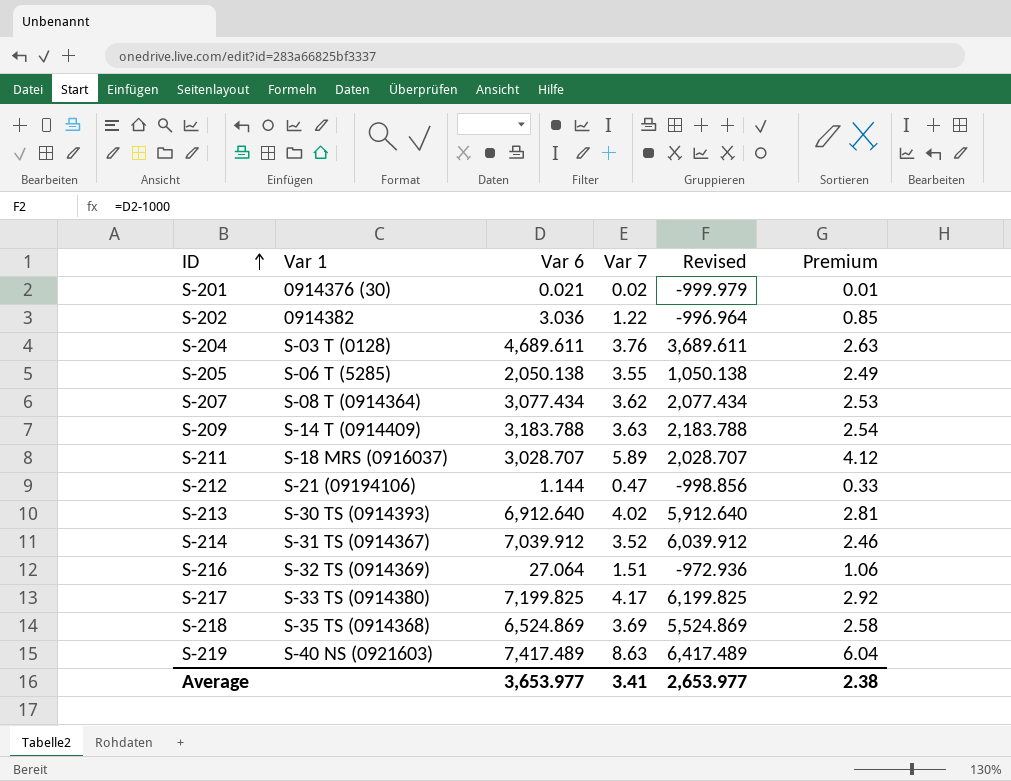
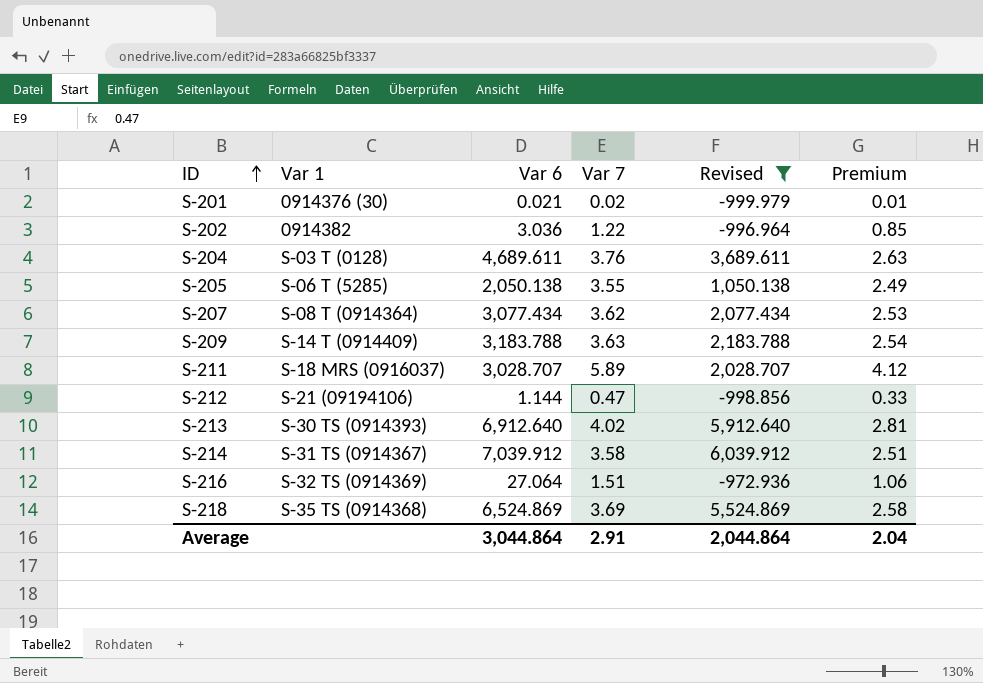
filter: none -> Revised <= 6,039.912
S-214 | Var 7: 3.52 -> 3.58
S-214 | Premium: 2.46 -> 2.51
Average | Var 6: 3,653.977 -> 3,044.864
Average | Var 7: 3.41 -> 2.91
Average | Revised: 2,653.977 -> 2,044.864
Average | Premium: 2.38 -> 2.04

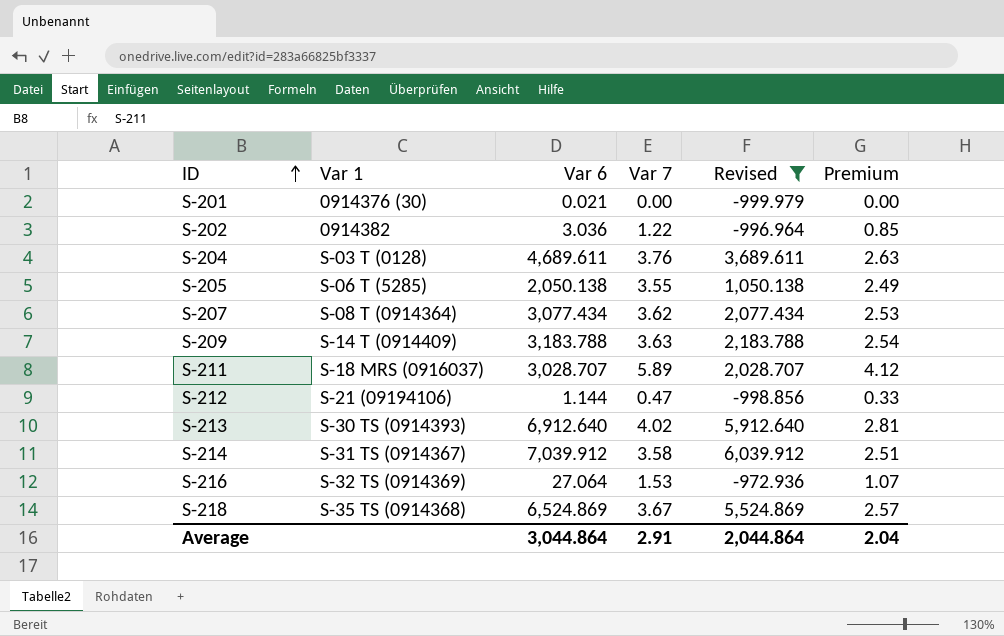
S-201 | Var 7: 0.02 -> 0.00
S-201 | Premium: 0.01 -> 0.00
S-216 | Var 7: 1.51 -> 1.53
S-216 | Premium: 1.06 -> 1.07
S-218 | Var 7: 3.69 -> 3.67
S-218 | Premium: 2.58 -> 2.57

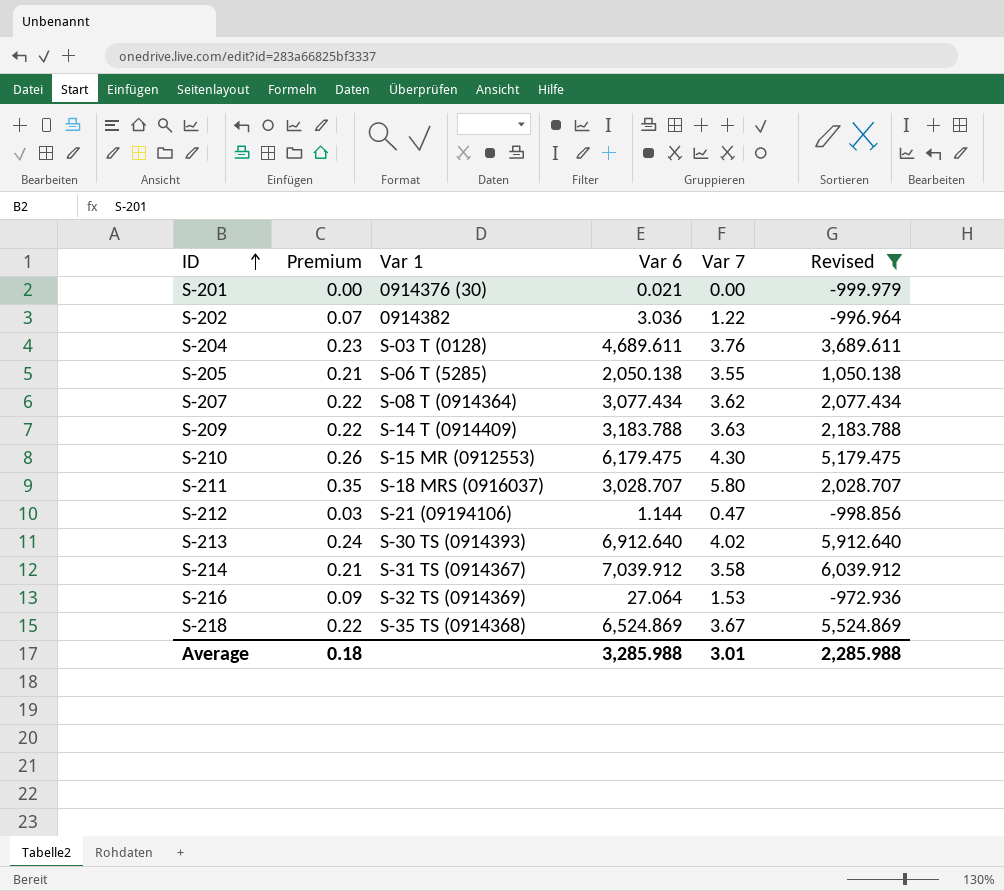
column Premium | formula: [Var 7] * 0.7 -> [Var 7] * 0.06
column Premium | position: 6 -> 2
row S-210: none -> 0.26 | S-15 MR (0912553) | 6,179.475 | 4.30 | 5,179.475
S-211 | Var 7: 5.89 -> 5.80
Average | Premium: 2.04 -> 0.18
Average | Var 6: 3,044.864 -> 3,285.988
Average | Var 7: 2.91 -> 3.01
Average | Revised: 2,044.864 -> 2,285.988

